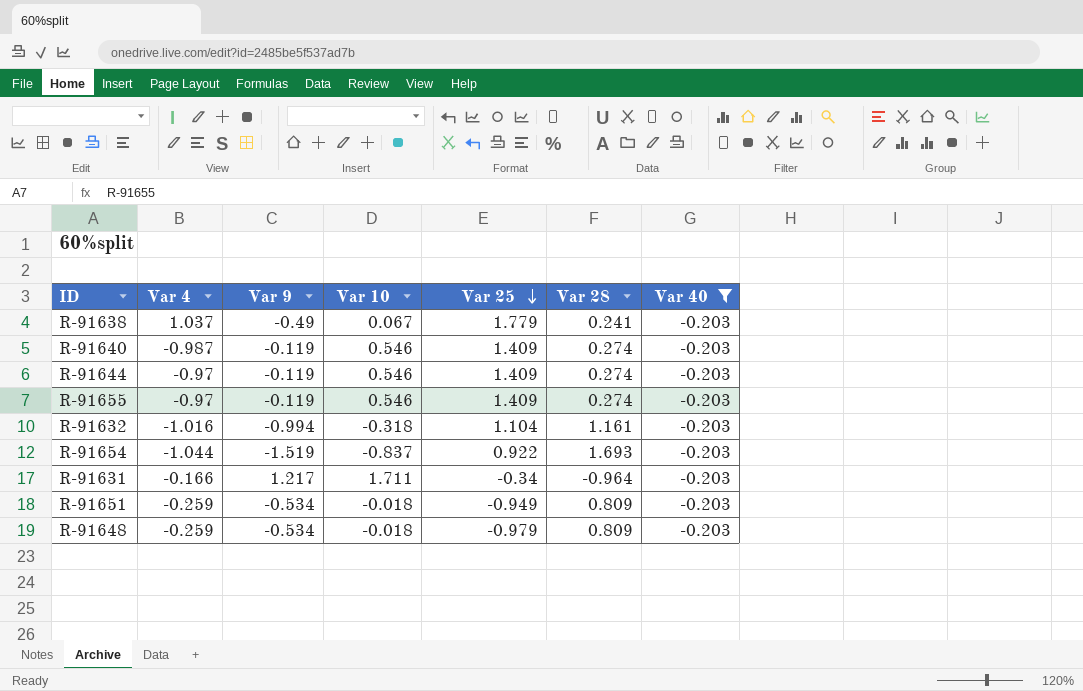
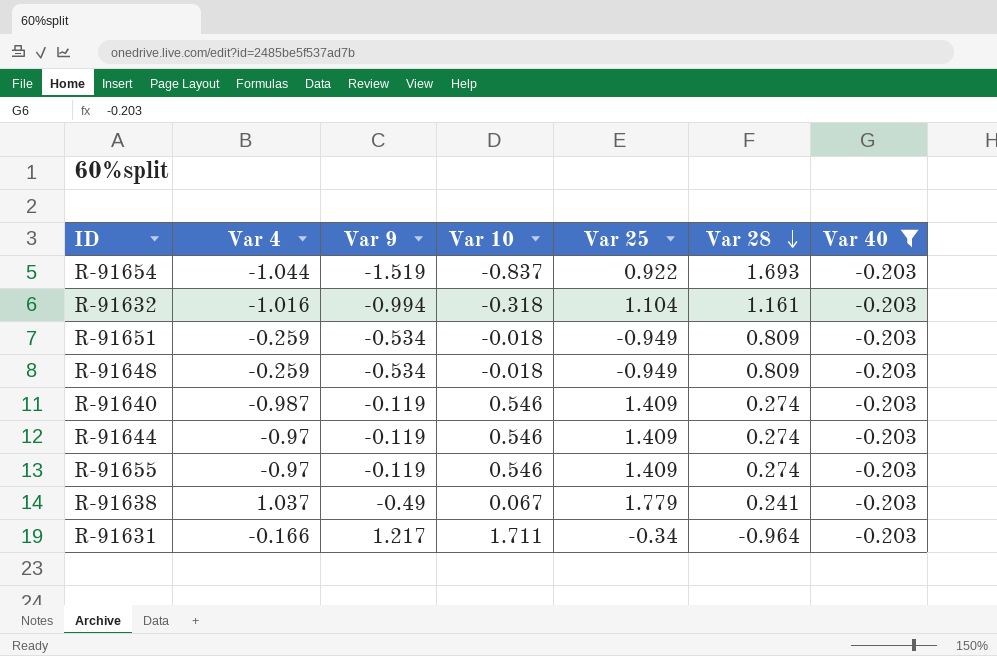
row order: Var 25 descending -> Var 28 descending
R-91648 | Var 25: -0.979 -> -0.949

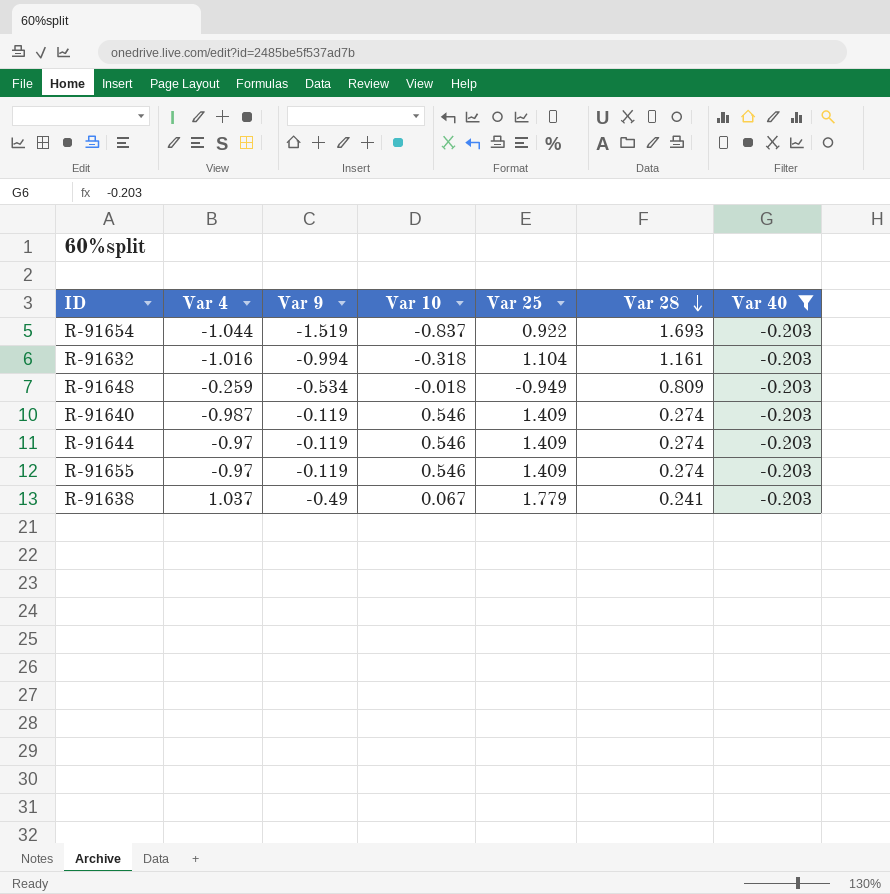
row R-91651: -0.259 | -0.534 | -0.018 | -0.949 | 0.809 | -0.203 -> none
row R-91631: -0.166 | 1.217 | 1.711 | -0.34 | -0.964 | -0.203 -> none

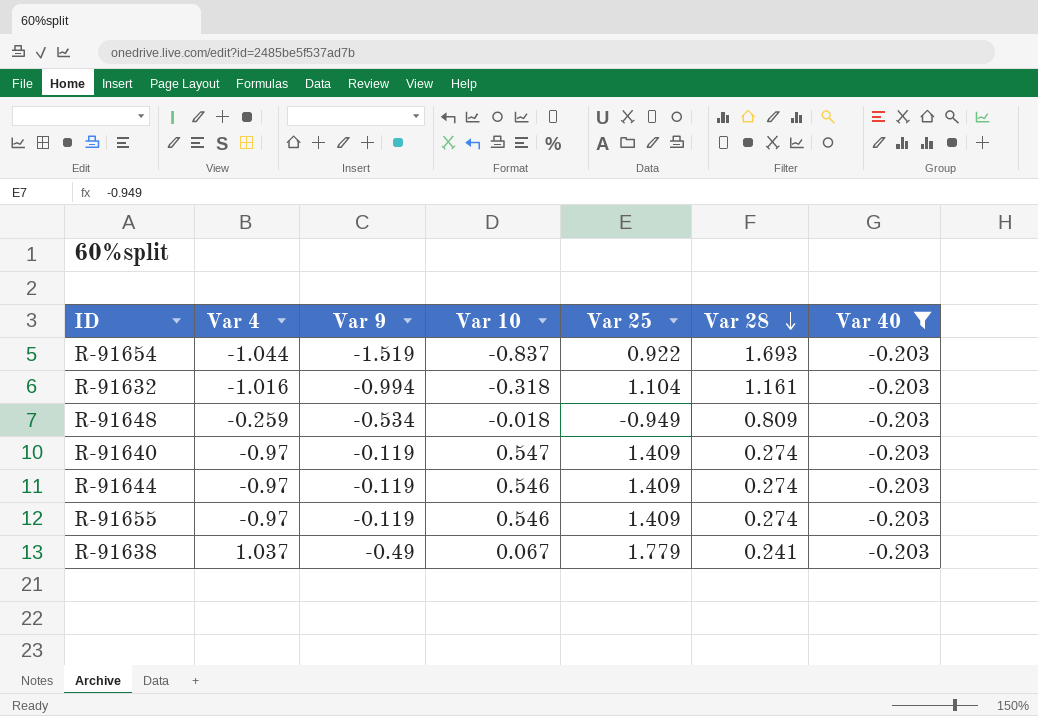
R-91640 | Var 4: -0.987 -> -0.97
R-91640 | Var 10: 0.546 -> 0.547

